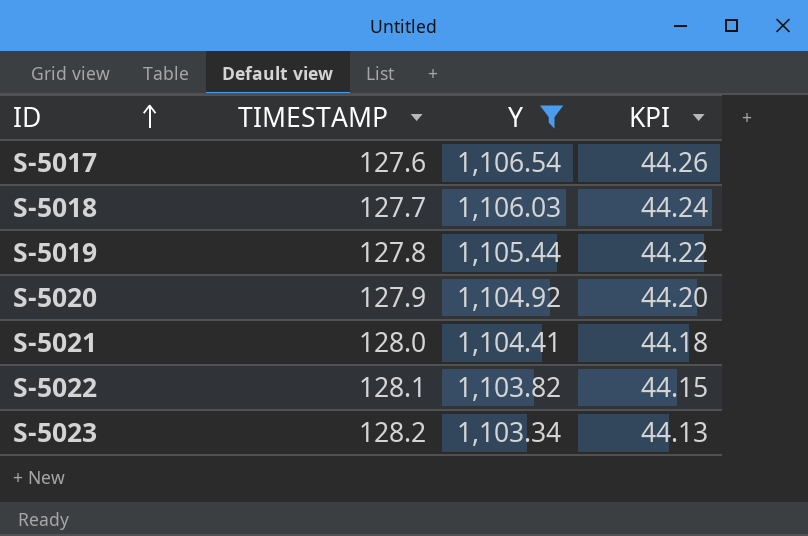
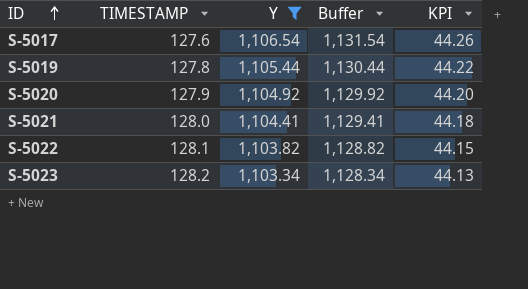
column Buffer | formula: none -> [Y] + 25
row S-5018: 127.7 | 1,106.03 | 44.24 -> none

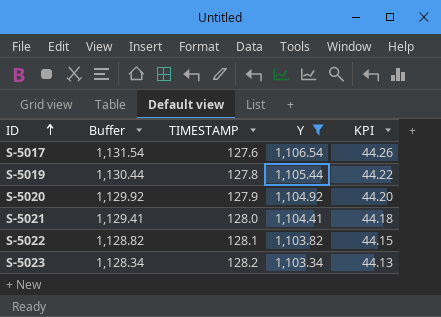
column Buffer | position: 4 -> 2

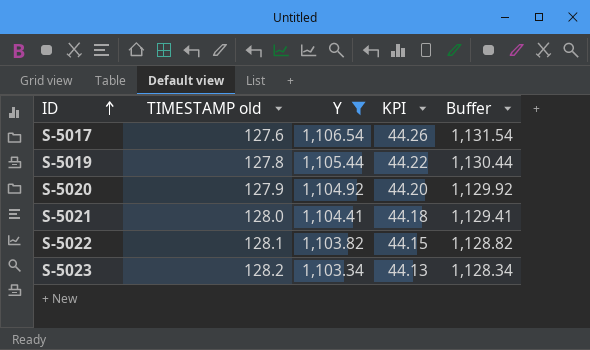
column name: TIMESTAMP -> TIMESTAMP old
column Buffer | position: 2 -> 5

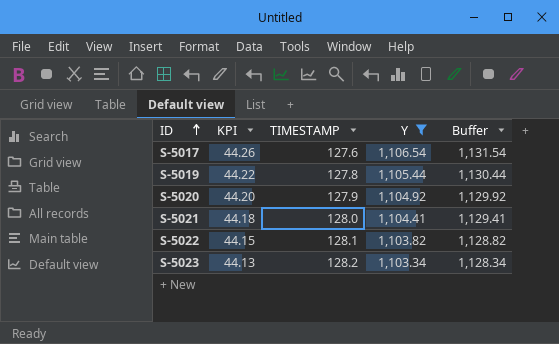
column KPI | position: 4 -> 2
column name: TIMESTAMP old -> TIMESTAMP

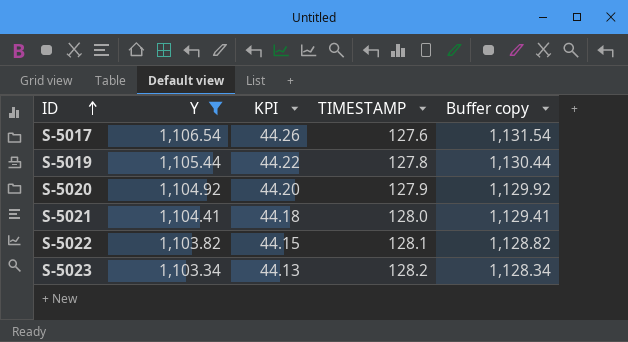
column Y | position: 4 -> 2
column name: Buffer -> Buffer copy

